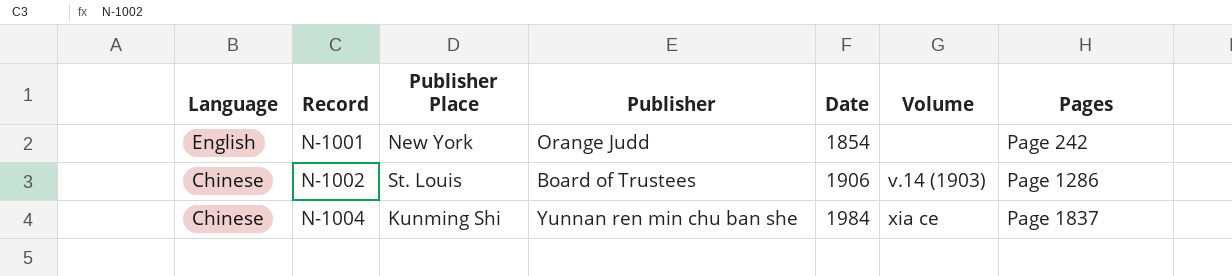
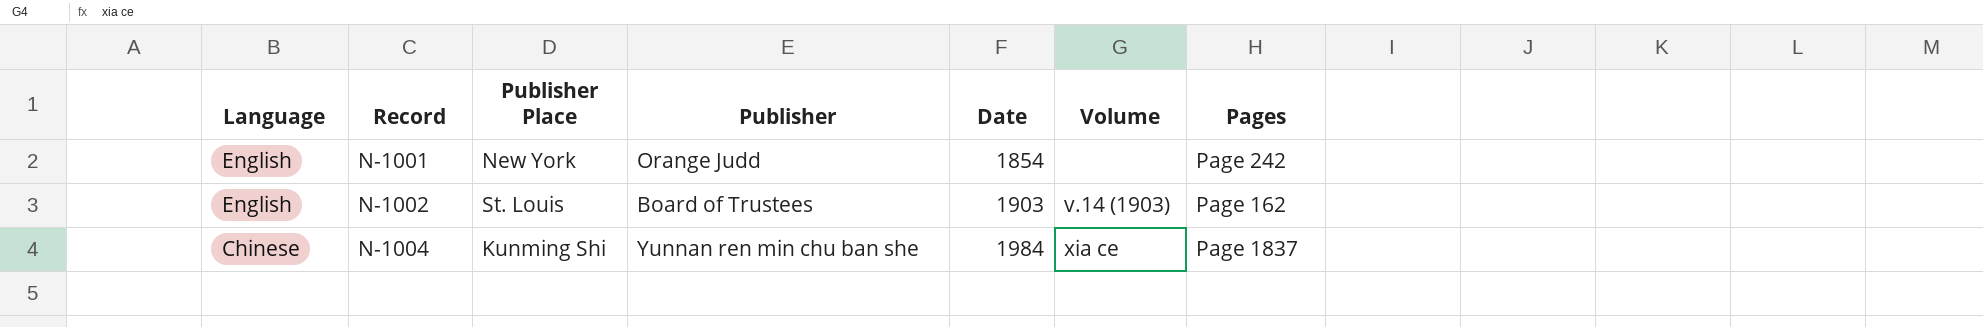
N-1002 | Language: Chinese -> English
N-1002 | Date: 1906 -> 1903
N-1002 | Pages: Page 1286 -> Page 162

